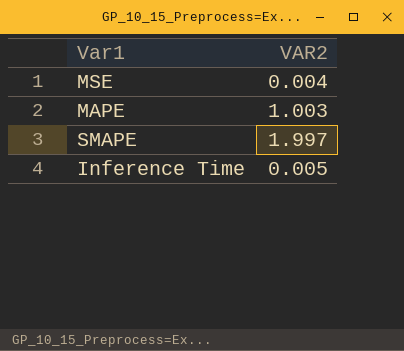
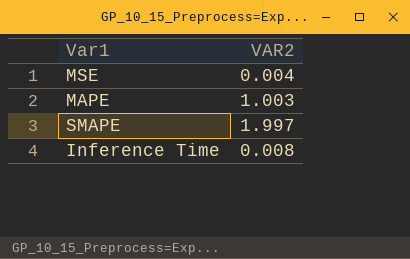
Inference Time | VAR2: 0.005 -> 0.008

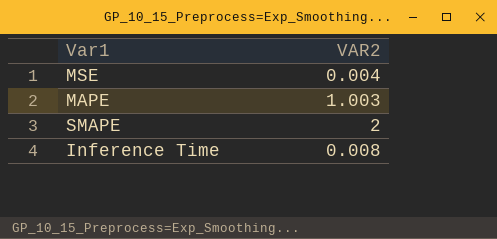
SMAPE | VAR2: 1.997 -> 2

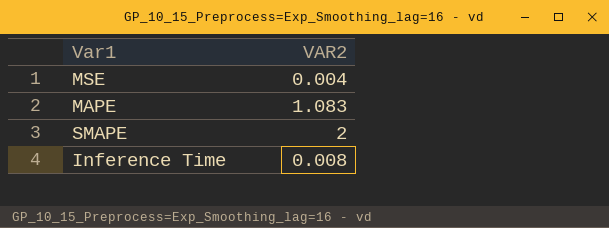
MAPE | VAR2: 1.003 -> 1.083

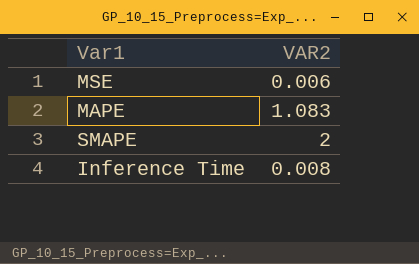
MSE | VAR2: 0.004 -> 0.006

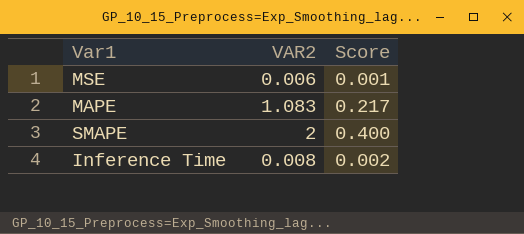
column Score | formula: none -> [VAR2] * 0.2

